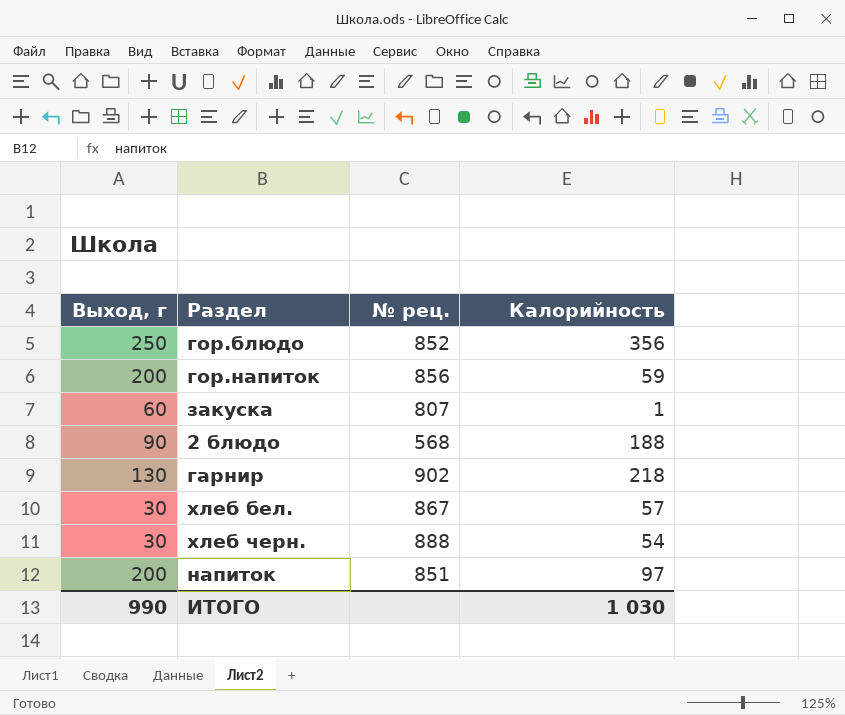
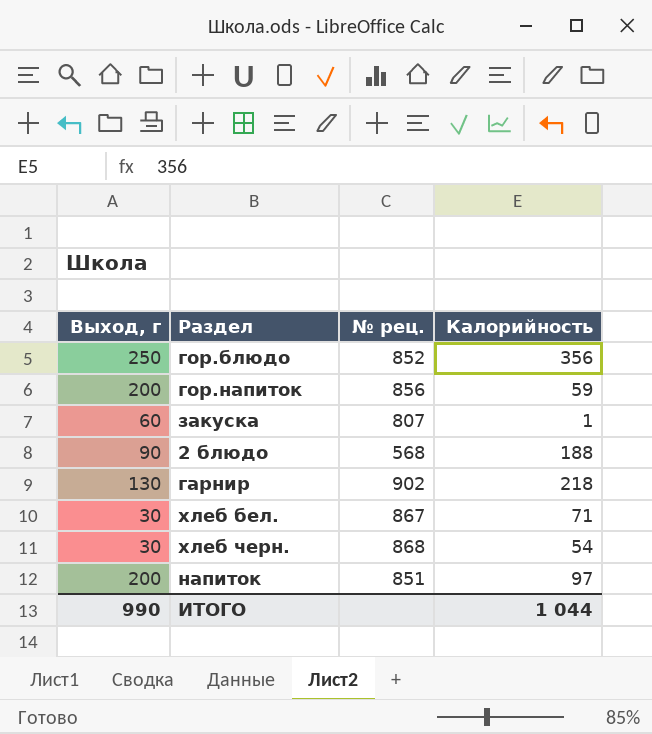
хлеб бел. | Калорийность: 57 -> 71
хлеб черн. | № рец.: 888 -> 868
ИТОГО | Калорийность: 1 030 -> 1 044

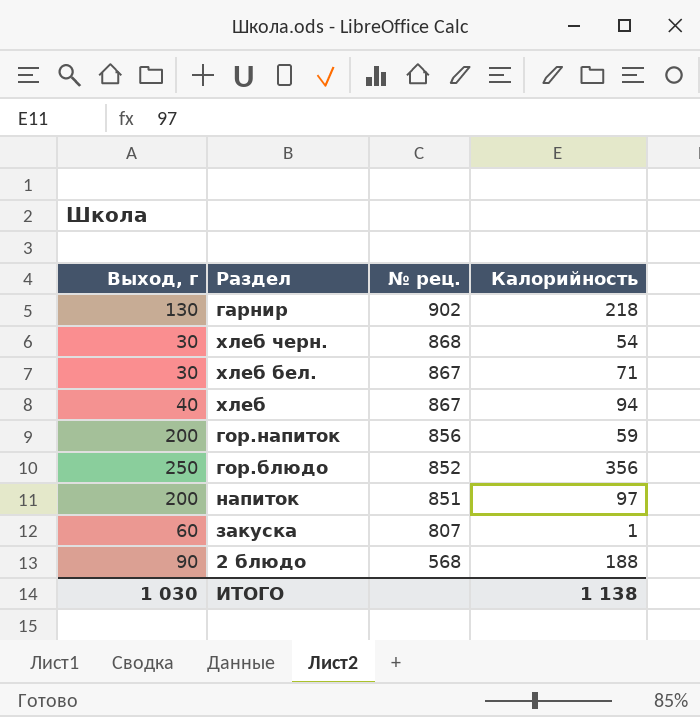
row order: none -> № рец. descending
row хлеб: none -> 40 | 867 | 94
ИТОГО | Выход, г: 990 -> 1 030
ИТОГО | Калорийность: 1 044 -> 1 138

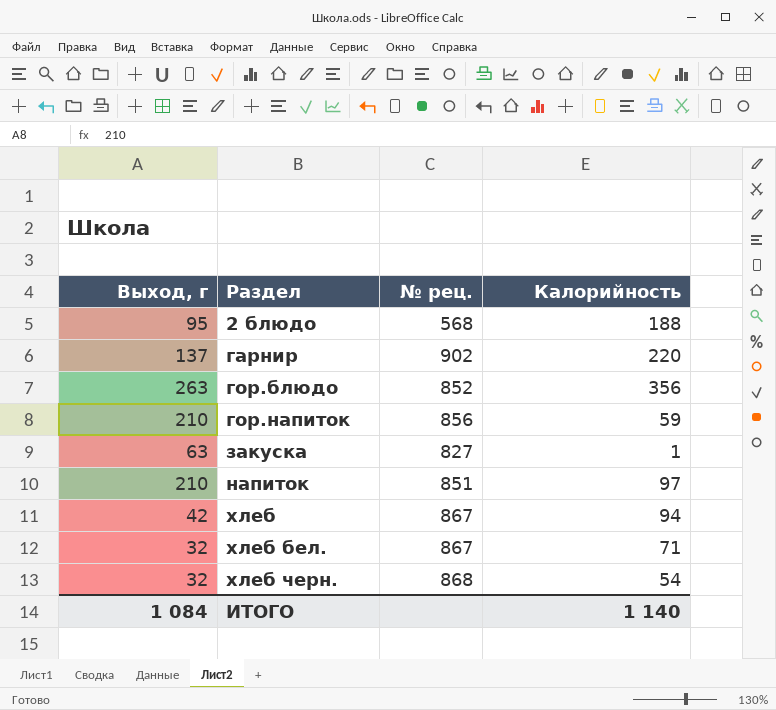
row order: № рец. descending -> Раздел ascending
2 блюдо | Выход, г: 90 -> 95
гарнир | Выход, г: 130 -> 137
гарнир | Калорийность: 218 -> 220
гор.блюдо | Выход, г: 250 -> 263
гор.напиток | Выход, г: 200 -> 210
закуска | Выход, г: 60 -> 63
закуска | № рец.: 807 -> 827
напиток | Выход, г: 200 -> 210
хлеб | Выход, г: 40 -> 42
хлеб бел. | Выход, г: 30 -> 32
хлеб черн. | Выход, г: 30 -> 32
ИТОГО | Выход, г: 1 030 -> 1 084
ИТОГО | Калорийность: 1 138 -> 1 140

